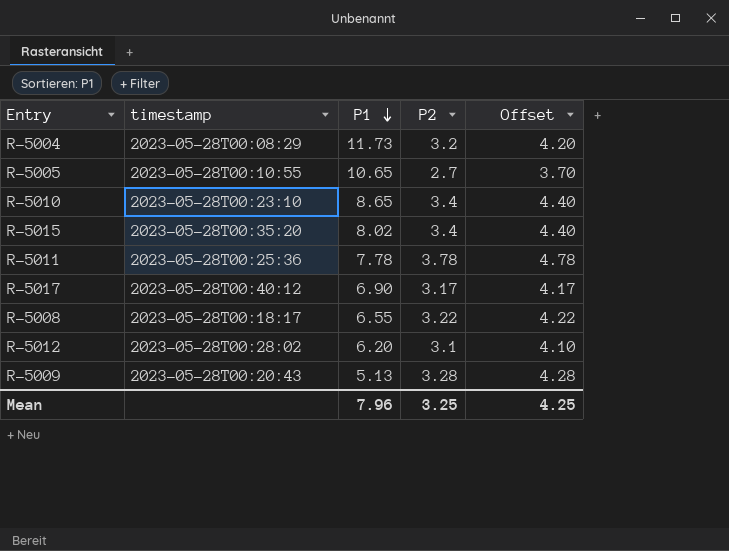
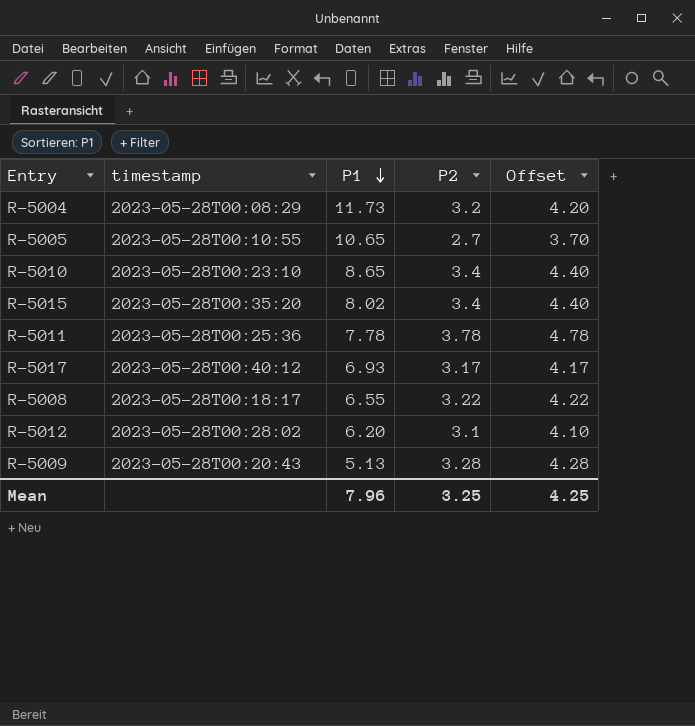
R-5017 | P1: 6.90 -> 6.93

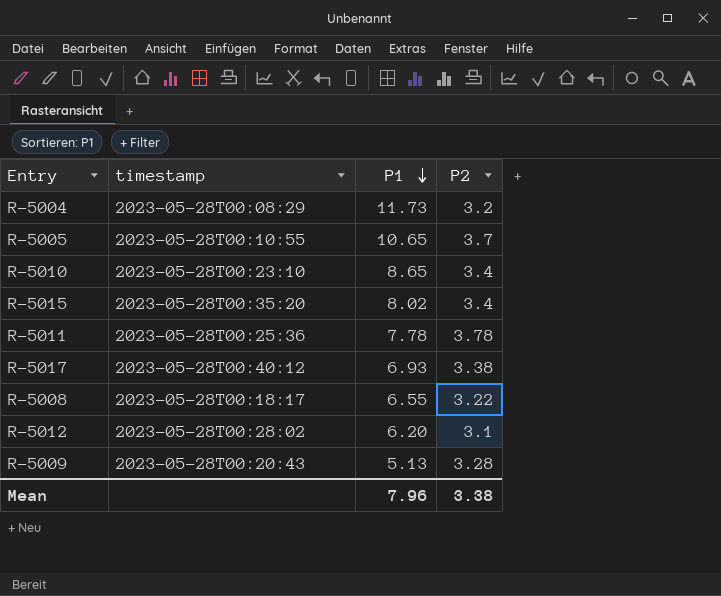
column Offset | formula: [P2] + 1 -> none
R-5005 | P2: 2.7 -> 3.7
R-5017 | P2: 3.17 -> 3.38
Mean | P2: 3.25 -> 3.38

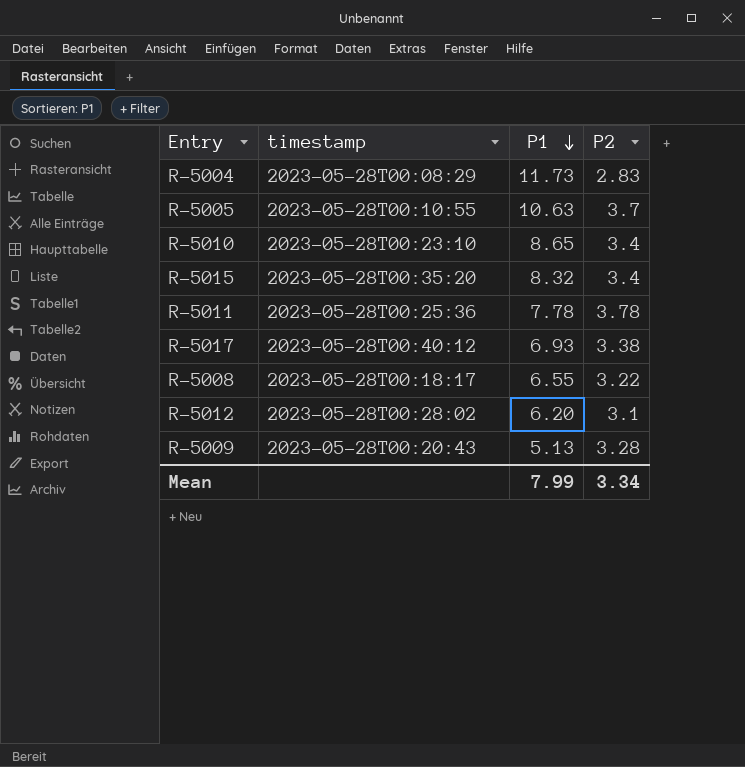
R-5004 | P2: 3.2 -> 2.83
R-5005 | P1: 10.65 -> 10.63
R-5015 | P1: 8.02 -> 8.32
Mean | P1: 7.96 -> 7.99
Mean | P2: 3.38 -> 3.34

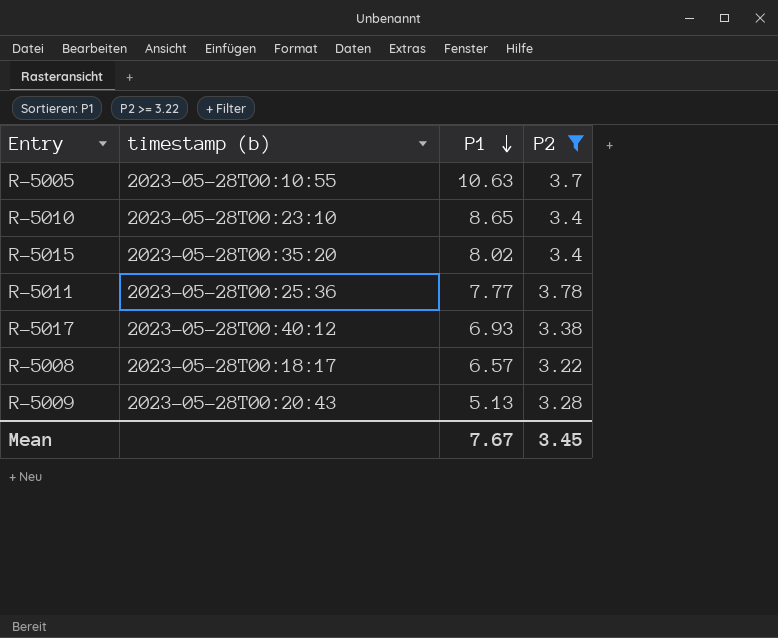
filter: none -> P2 >= 3.22
column name: timestamp -> timestamp (b)
R-5015 | P1: 8.32 -> 8.02
R-5011 | P1: 7.78 -> 7.77
R-5008 | P1: 6.55 -> 6.57
Mean | P1: 7.99 -> 7.67
Mean | P2: 3.34 -> 3.45

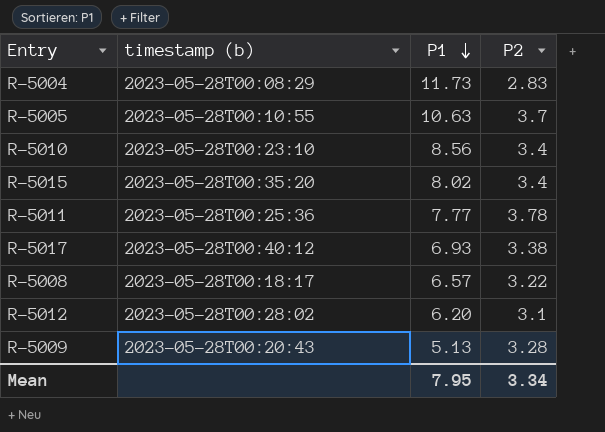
filter: P2 >= 3.22 -> none
R-5010 | P1: 8.65 -> 8.56
Mean | P1: 7.67 -> 7.95
Mean | P2: 3.45 -> 3.34

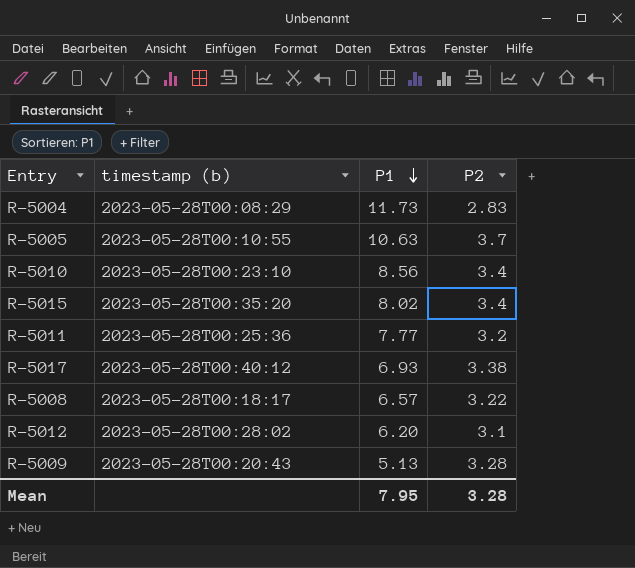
R-5011 | P2: 3.78 -> 3.2
Mean | P2: 3.34 -> 3.28

